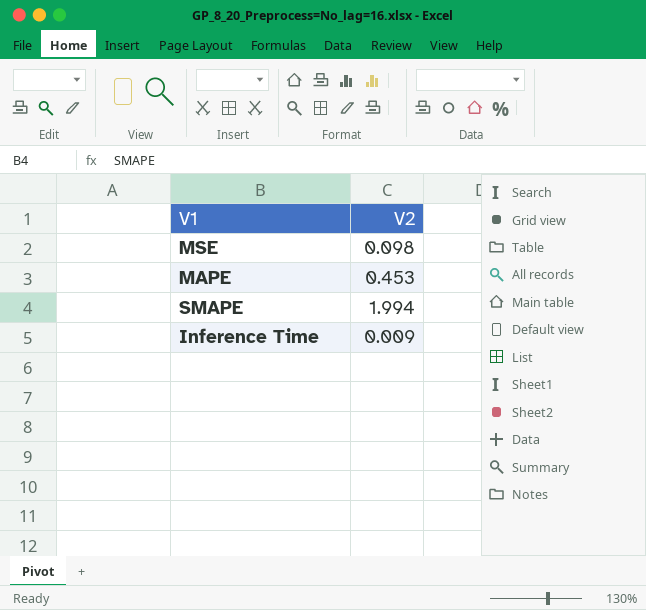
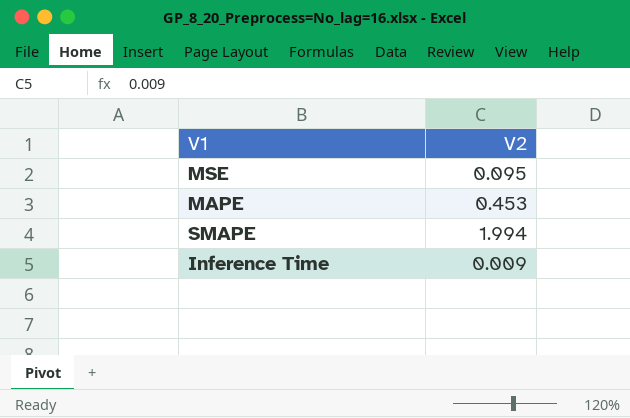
MSE | V2: 0.098 -> 0.095

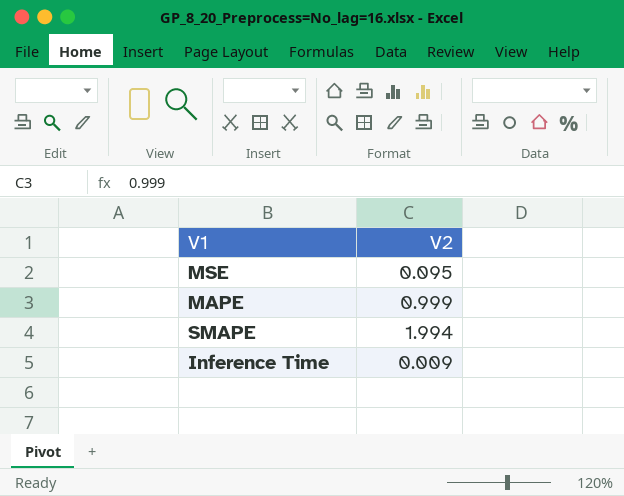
MAPE | V2: 0.453 -> 0.999

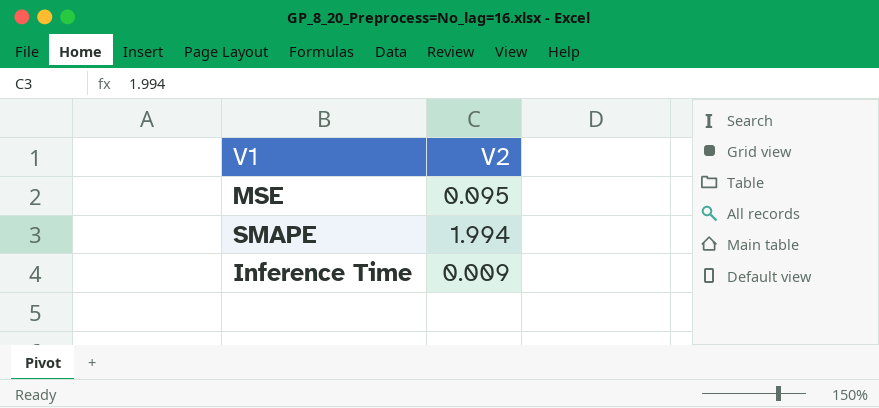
row MAPE: 0.999 -> none

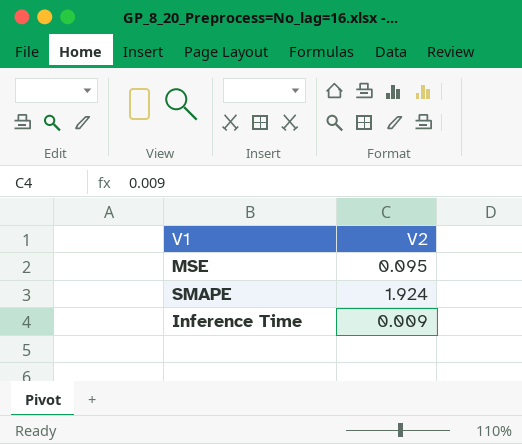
SMAPE | V2: 1.994 -> 1.924

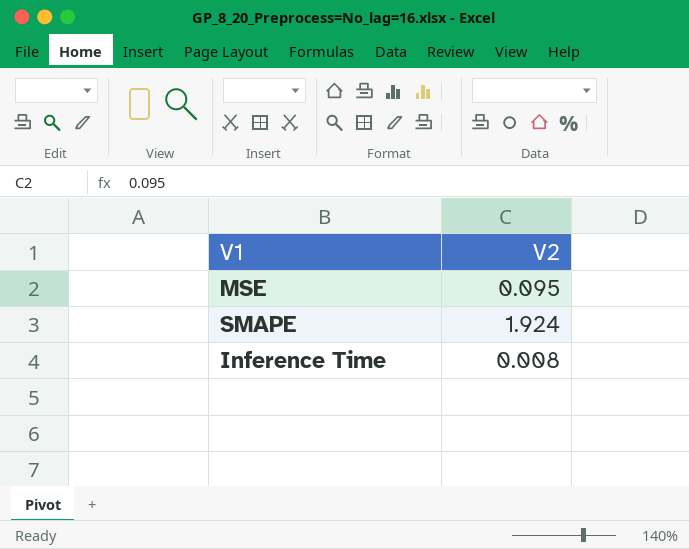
Inference Time | V2: 0.009 -> 0.008

